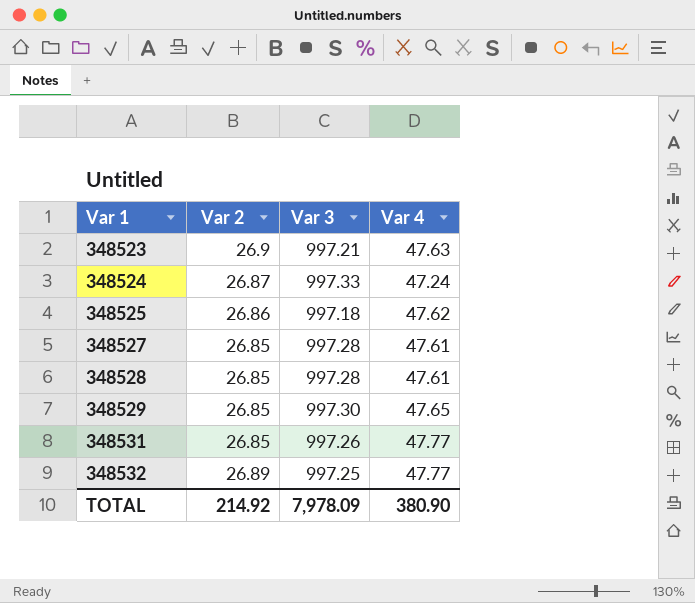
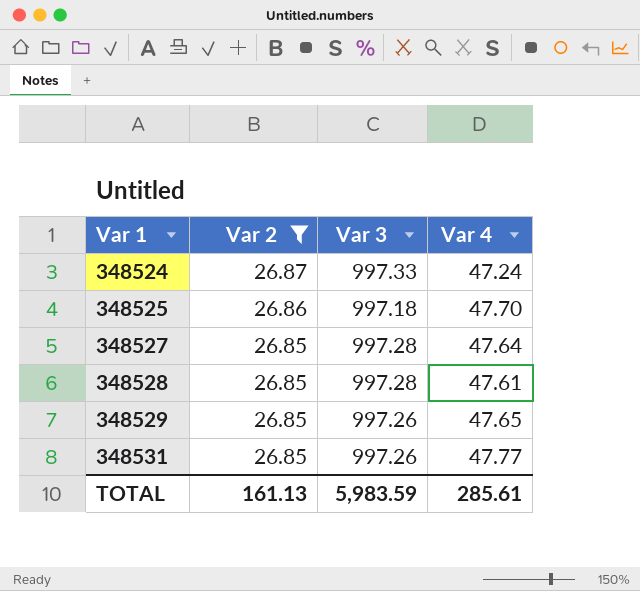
filter: none -> Var 2 <= 26.87
348525 | Var 4: 47.62 -> 47.70
348527 | Var 4: 47.61 -> 47.64
348529 | Var 3: 997.30 -> 997.26
TOTAL | Var 2: 214.92 -> 161.13
TOTAL | Var 3: 7,978.09 -> 5,983.59
TOTAL | Var 4: 380.90 -> 285.61

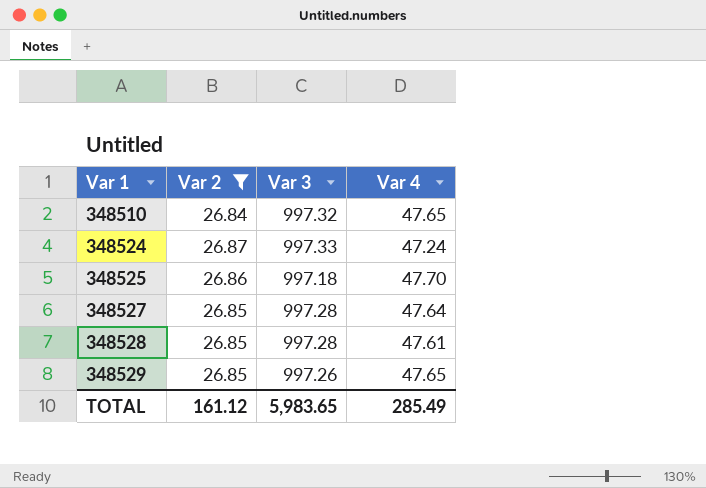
row 348531: 26.85 | 997.26 | 47.77 -> none
row 348510: none -> 26.84 | 997.32 | 47.65
TOTAL | Var 2: 161.13 -> 161.12
TOTAL | Var 3: 5,983.59 -> 5,983.65
TOTAL | Var 4: 285.61 -> 285.49

